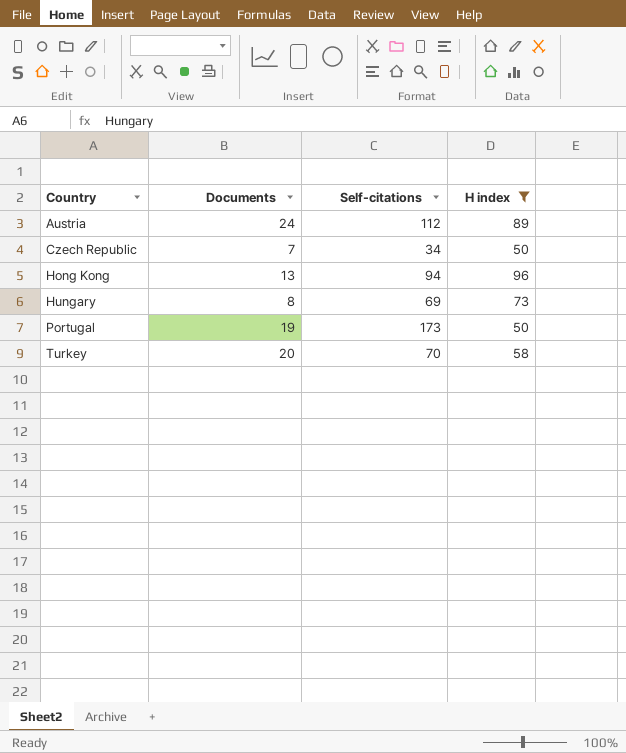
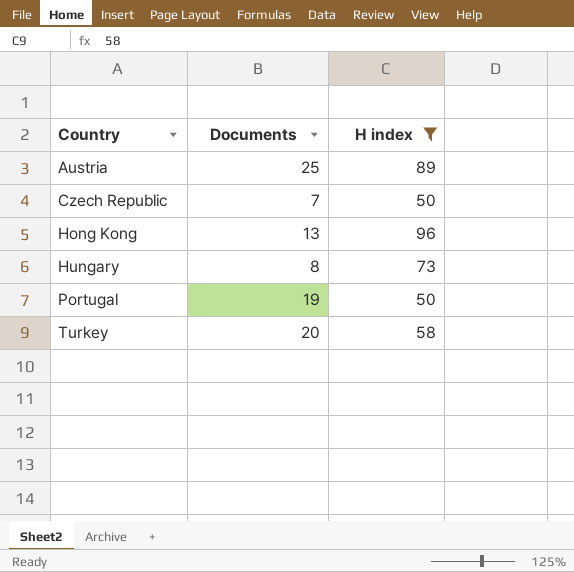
column Self-citations | position: 3 -> none
Austria | Documents: 24 -> 25

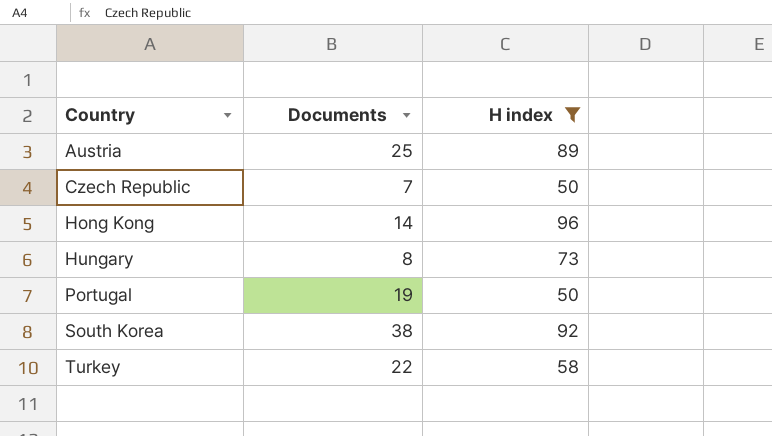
Hong Kong | Documents: 13 -> 14
row South Korea: none -> 38 | 92
Turkey | Documents: 20 -> 22

